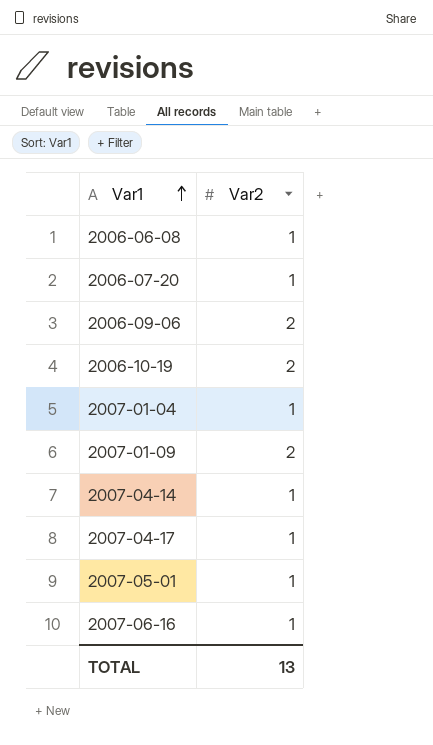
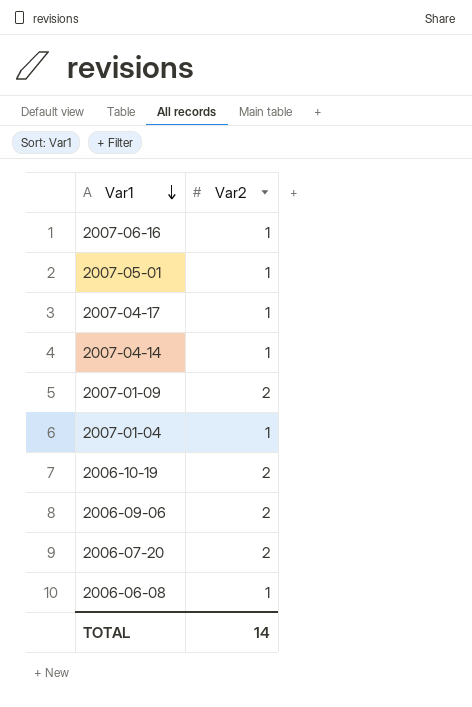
row order: Var1 ascending -> Var1 descending
2006-07-20 | Var2: 1 -> 2
TOTAL | Var2: 13 -> 14

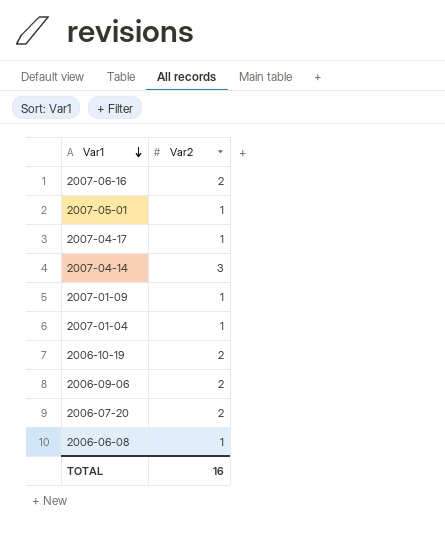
2007-06-16 | Var2: 1 -> 2
2007-04-14 | Var2: 1 -> 3
2007-01-09 | Var2: 2 -> 1
TOTAL | Var2: 14 -> 16

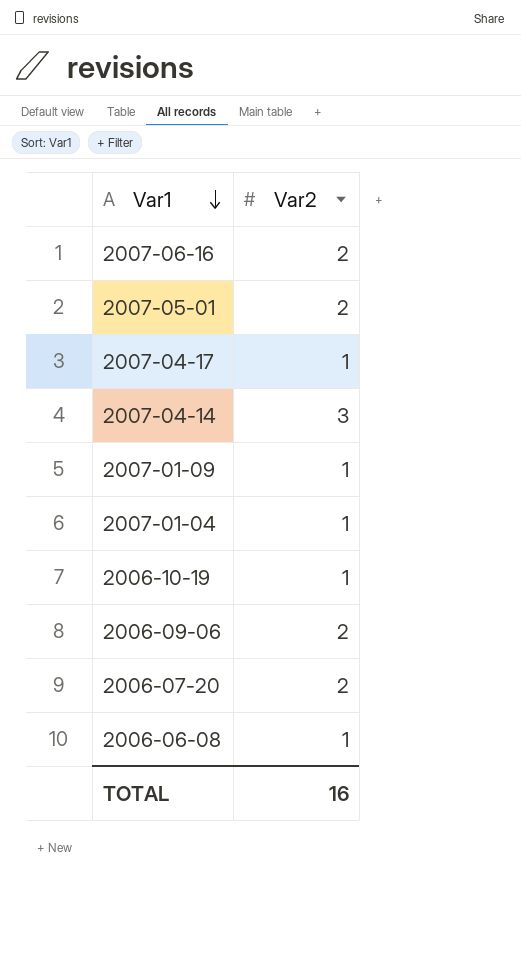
2007-05-01 | Var2: 1 -> 2
2006-10-19 | Var2: 2 -> 1

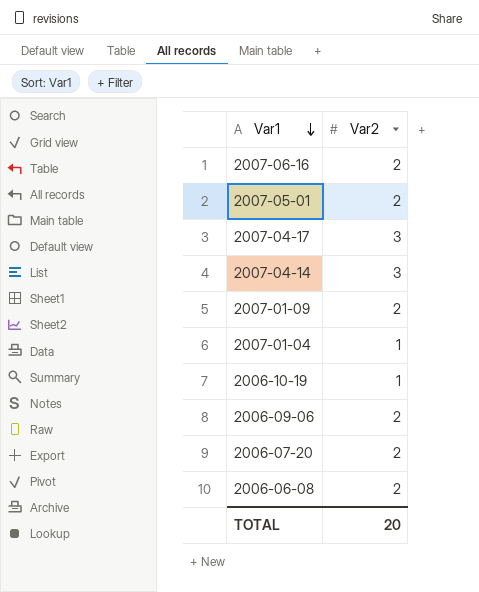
2007-04-17 | Var2: 1 -> 3
2007-01-09 | Var2: 1 -> 2
2006-06-08 | Var2: 1 -> 2
TOTAL | Var2: 16 -> 20

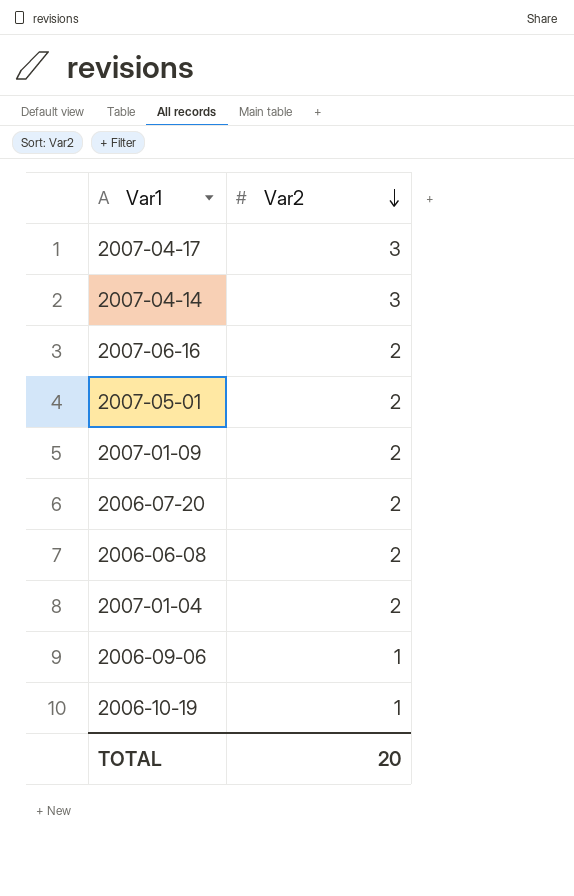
row order: Var1 descending -> Var2 descending
2007-01-04 | Var2: 1 -> 2
2006-09-06 | Var2: 2 -> 1

